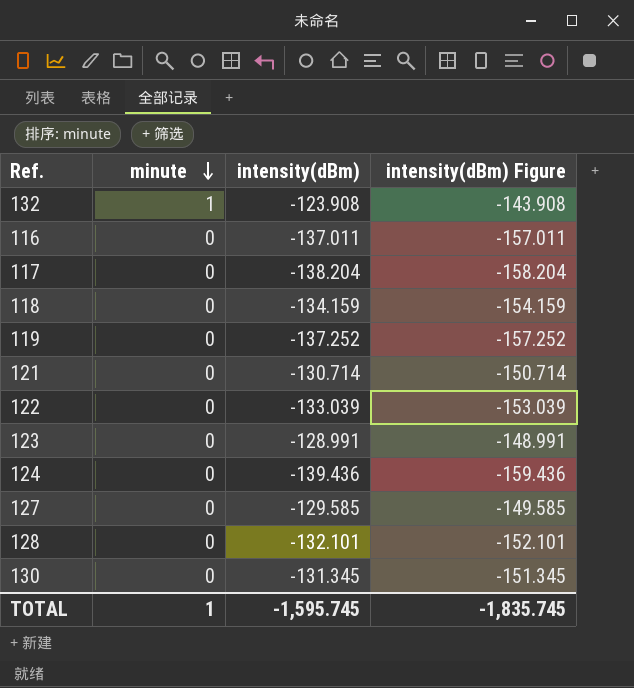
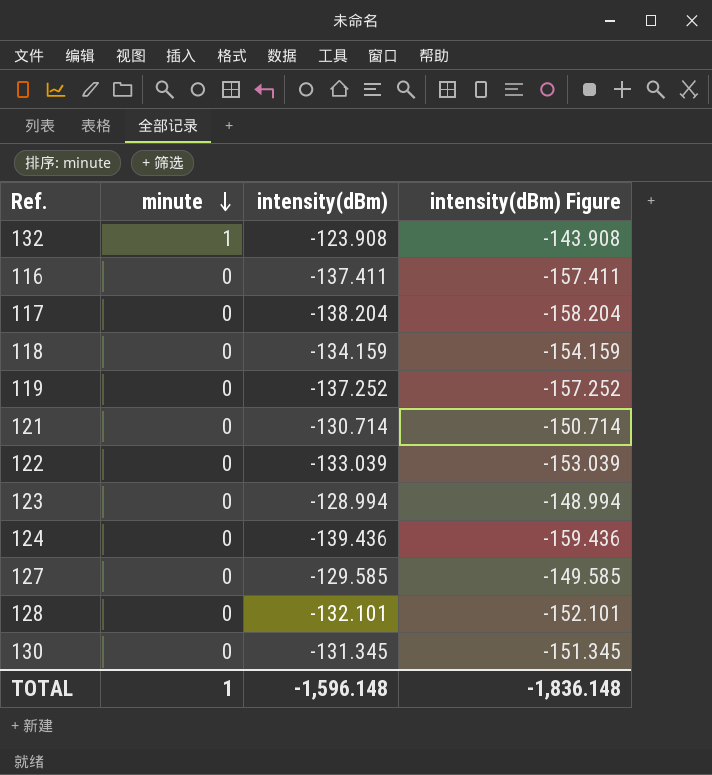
116 | intensity(dBm): -137.011 -> -137.411
116 | intensity(dBm) Figure: -157.011 -> -157.411
123 | intensity(dBm): -128.991 -> -128.994
123 | intensity(dBm) Figure: -148.991 -> -148.994
TOTAL | intensity(dBm): -1,595.745 -> -1,596.148
TOTAL | intensity(dBm) Figure: -1,835.745 -> -1,836.148

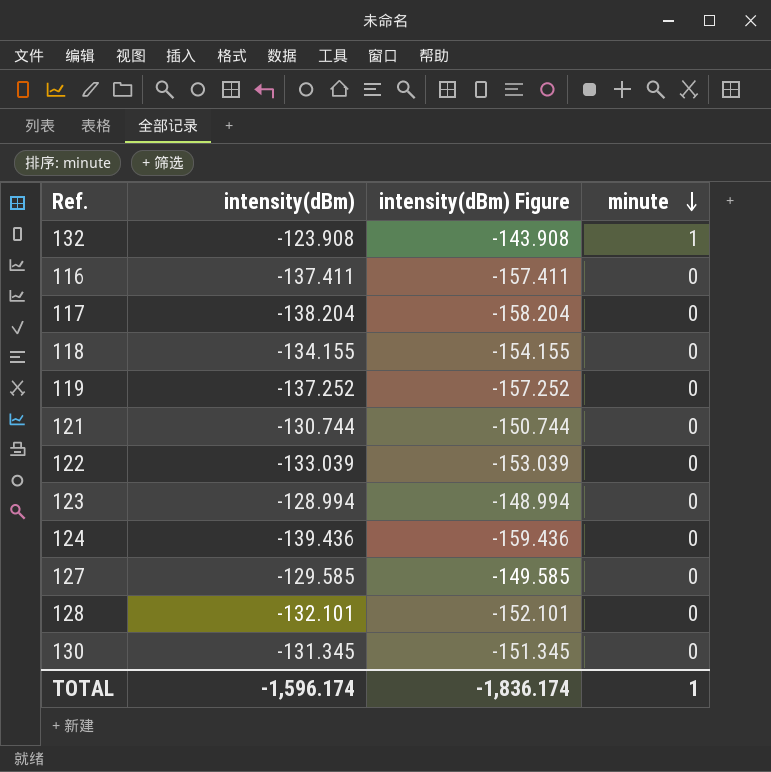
column minute | position: 2 -> 4
118 | intensity(dBm): -134.159 -> -134.155
118 | intensity(dBm) Figure: -154.159 -> -154.155
121 | intensity(dBm): -130.714 -> -130.744
121 | intensity(dBm) Figure: -150.714 -> -150.744
TOTAL | intensity(dBm): -1,596.148 -> -1,596.174
TOTAL | intensity(dBm) Figure: -1,836.148 -> -1,836.174

